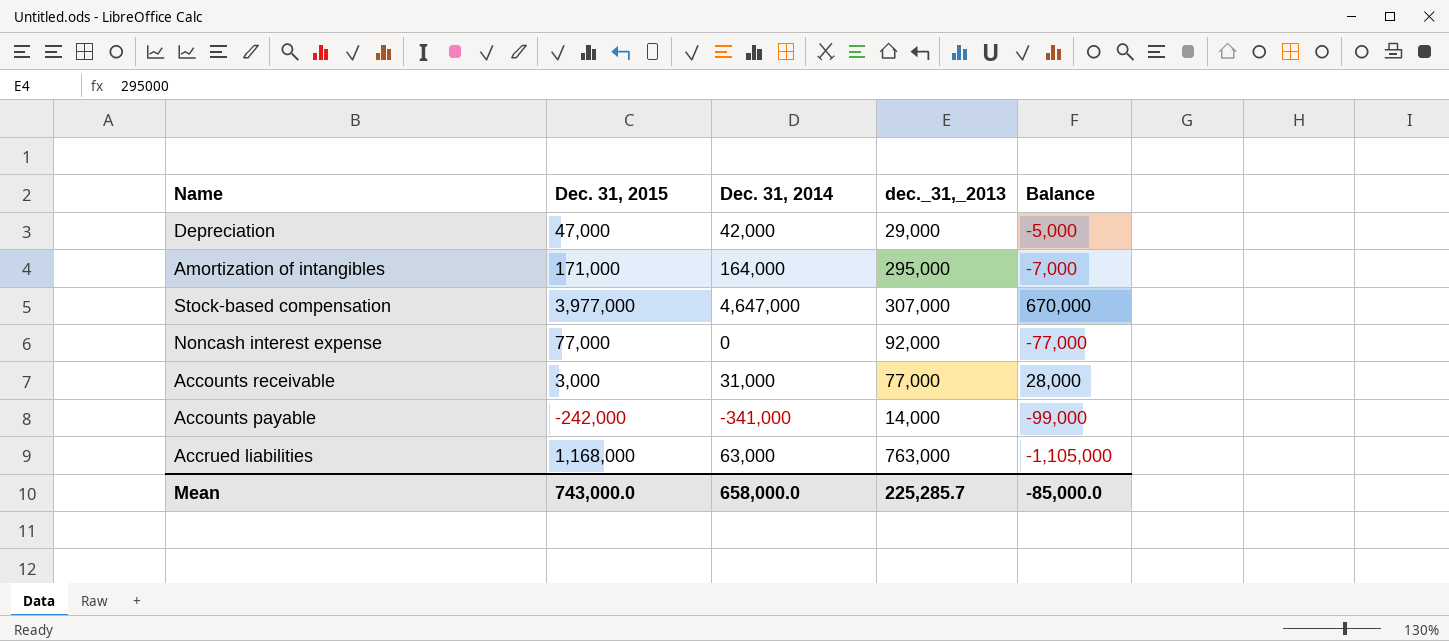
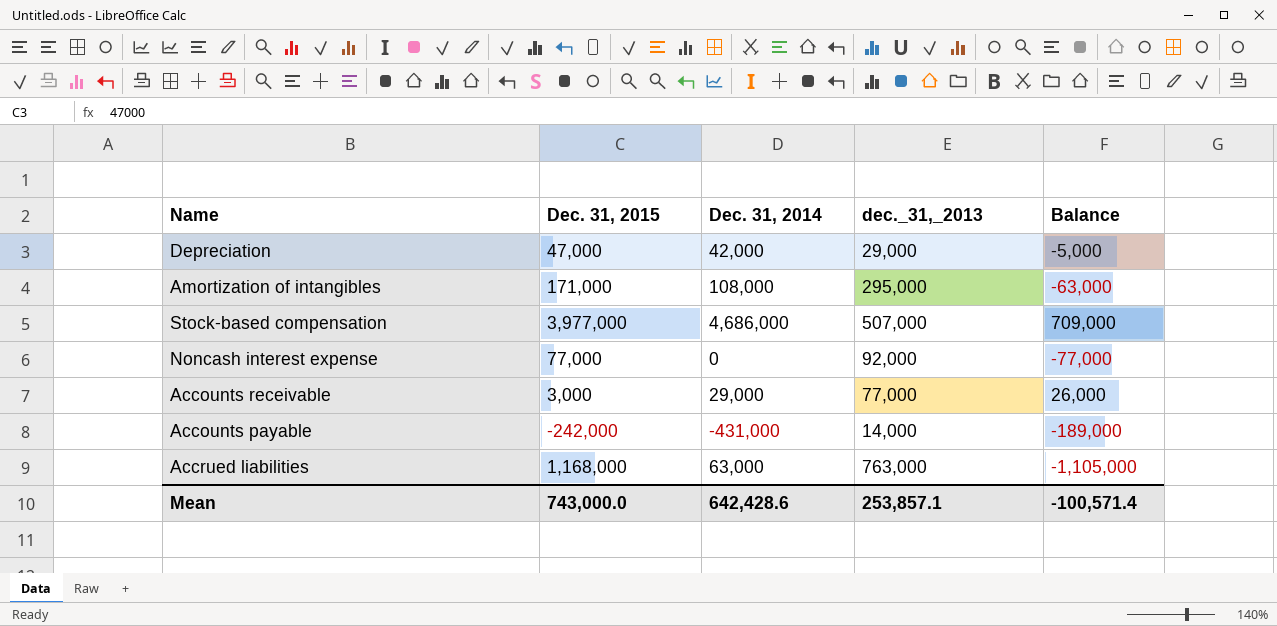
Amortization of intangibles | Dec. 31, 2014: 164,000 -> 108,000
Amortization of intangibles | Balance: -7,000 -> -63,000
Stock-based compensation | Dec. 31, 2014: 4,647,000 -> 4,686,000
Stock-based compensation | dec._31,_2013: 307,000 -> 507,000
Stock-based compensation | Balance: 670,000 -> 709,000
Accounts receivable | Dec. 31, 2014: 31,000 -> 29,000
Accounts receivable | Balance: 28,000 -> 26,000
Accounts payable | Dec. 31, 2014: -341,000 -> -431,000
Accounts payable | Balance: -99,000 -> -189,000
Mean | Dec. 31, 2014: 658,000.0 -> 642,428.6
Mean | dec._31,_2013: 225,285.7 -> 253,857.1
Mean | Balance: -85,000.0 -> -100,571.4

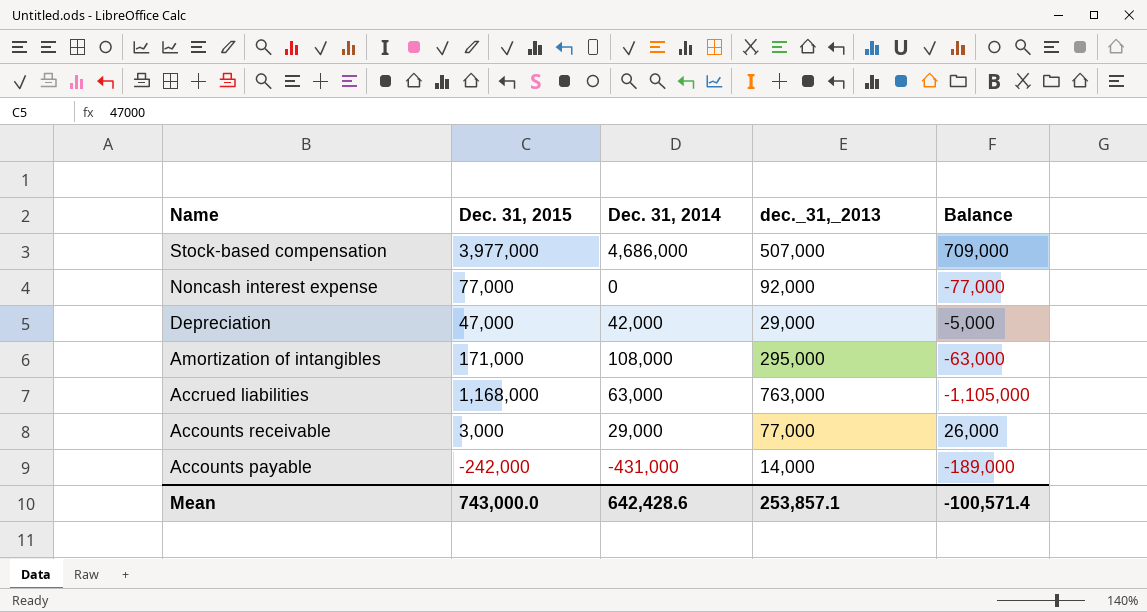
row order: none -> Name descending

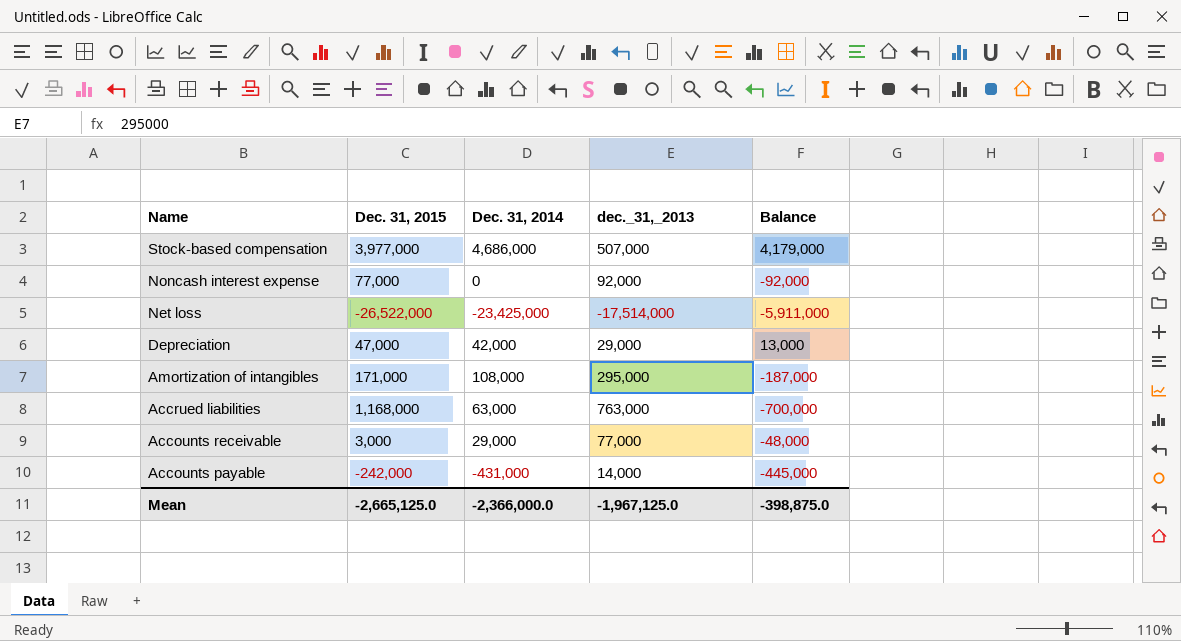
column Balance | formula: [Dec. 31, 2014] - [Dec. 31, 2015] -> [Dec. 31, 2014] - [dec._31,_2013]
row Net loss: none -> -26,522,000 | -23,425,000 | -17,514,000 | -5,911,000
Mean | Dec. 31, 2015: 743,000.0 -> -2,665,125.0
Mean | Dec. 31, 2014: 642,428.6 -> -2,366,000.0
Mean | dec._31,_2013: 253,857.1 -> -1,967,125.0
Mean | Balance: -100,571.4 -> -398,875.0

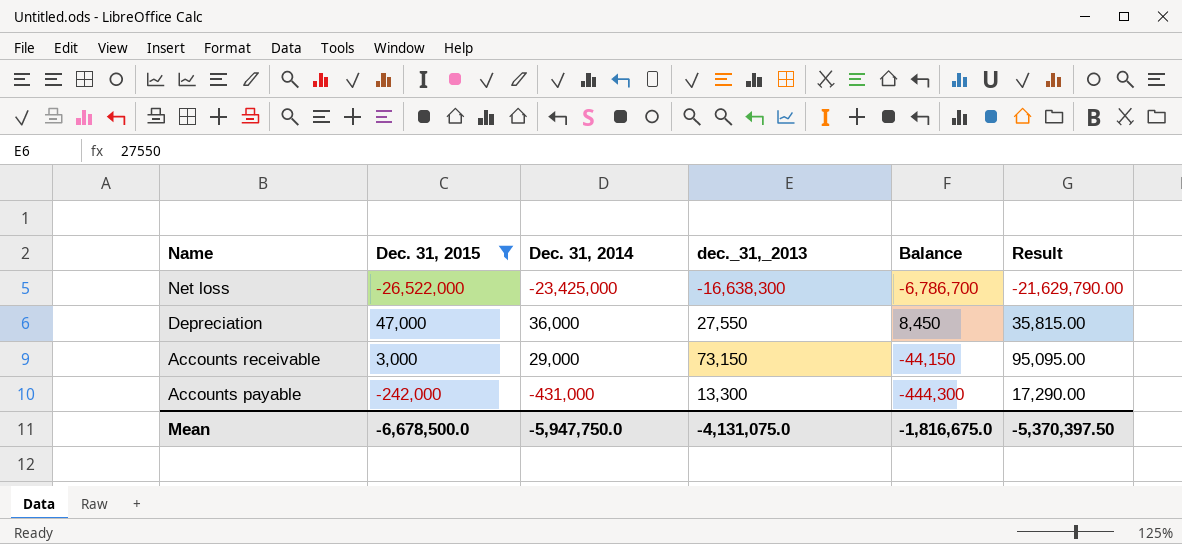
filter: none -> Dec. 31, 2015 <= 47,000
column Result | formula: none -> [dec._31,_2013] * 1.3
Net loss | dec._31,_2013: -17,514,000 -> -16,638,300
Net loss | Balance: -5,911,000 -> -6,786,700
Depreciation | Dec. 31, 2014: 42,000 -> 36,000
Depreciation | dec._31,_2013: 29,000 -> 27,550
Depreciation | Balance: 13,000 -> 8,450
Accounts receivable | dec._31,_2013: 77,000 -> 73,150
Accounts receivable | Balance: -48,000 -> -44,150
Accounts payable | dec._31,_2013: 14,000 -> 13,300
Accounts payable | Balance: -445,000 -> -444,300
Mean | Dec. 31, 2015: -2,665,125.0 -> -6,678,500.0
Mean | Dec. 31, 2014: -2,366,000.0 -> -5,947,750.0
Mean | dec._31,_2013: -1,967,125.0 -> -4,131,075.0
Mean | Balance: -398,875.0 -> -1,816,675.0

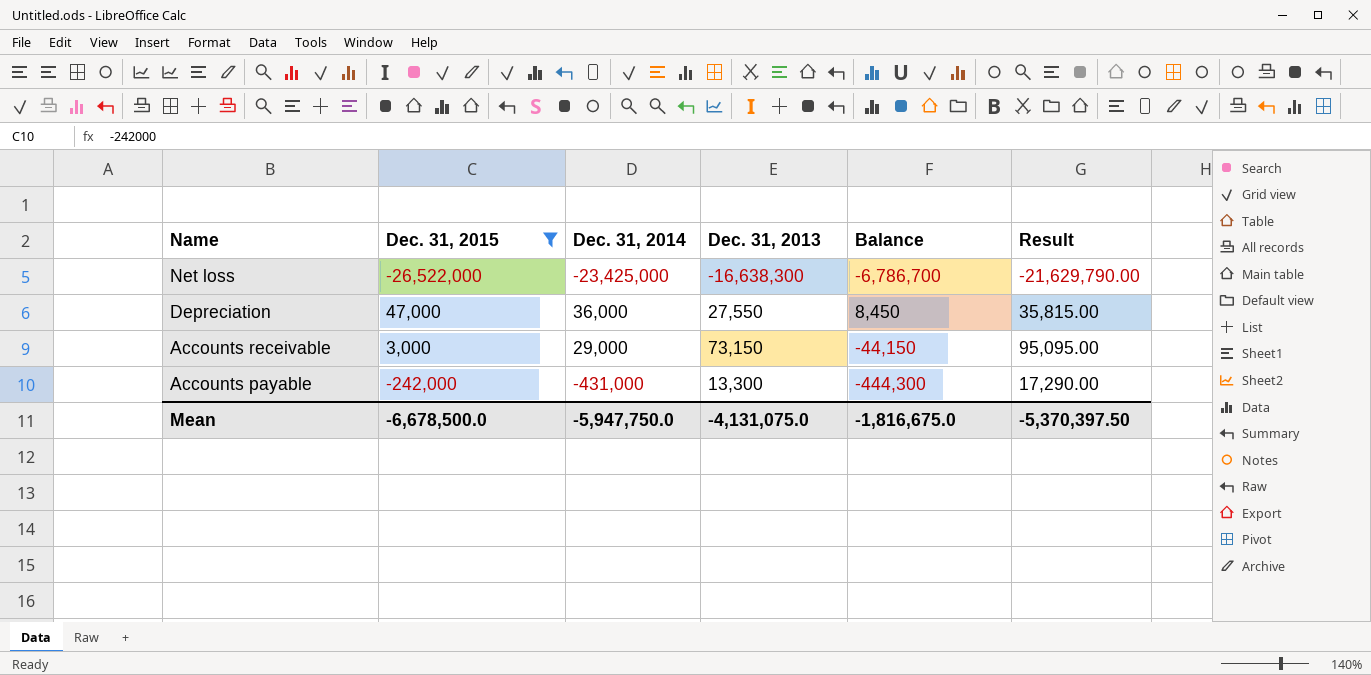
column name: dec._31,_2013 -> Dec. 31, 2013

